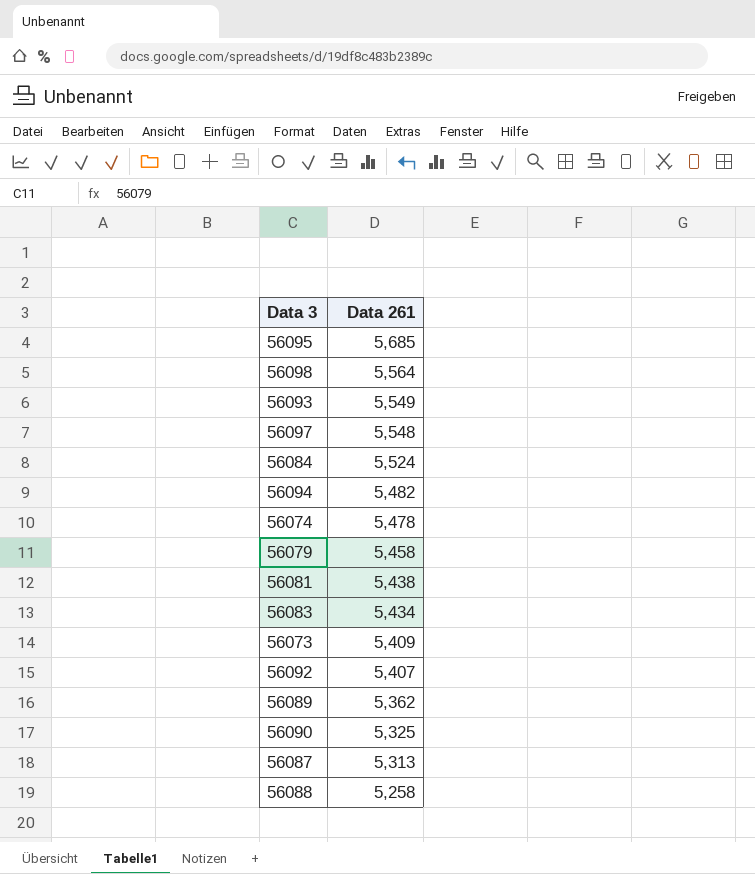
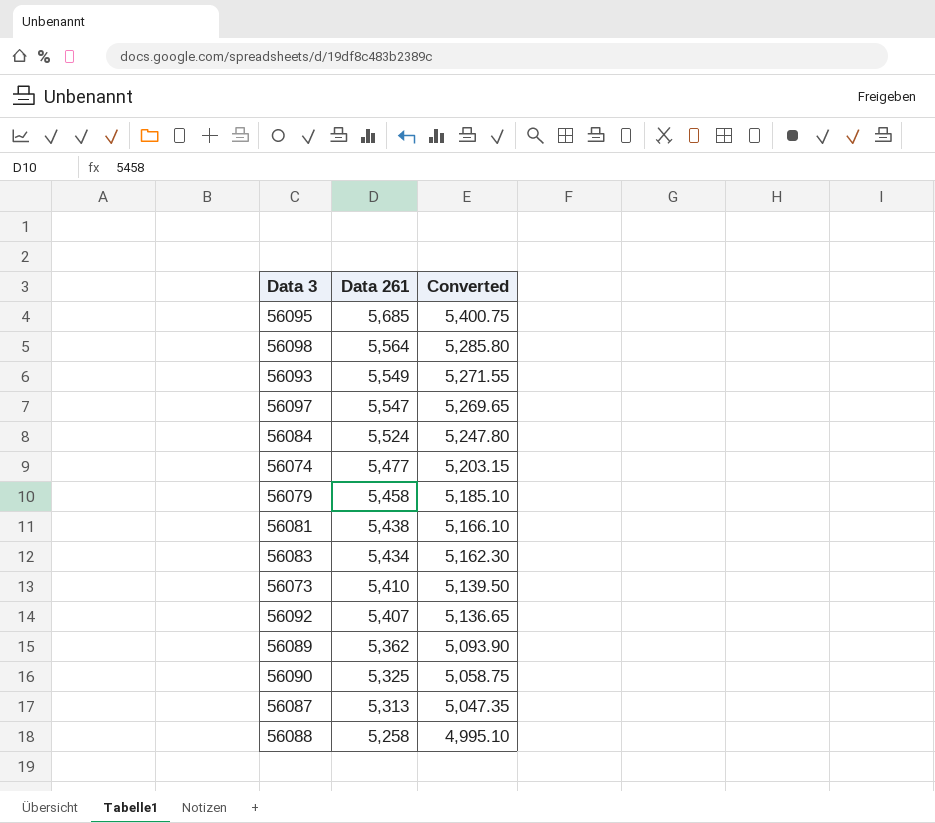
column Converted | formula: none -> [Data 261] * 0.95
row 56094: 5,482 -> none
56097 | Data 261: 5,548 -> 5,547
56074 | Data 261: 5,478 -> 5,477
56073 | Data 261: 5,409 -> 5,410

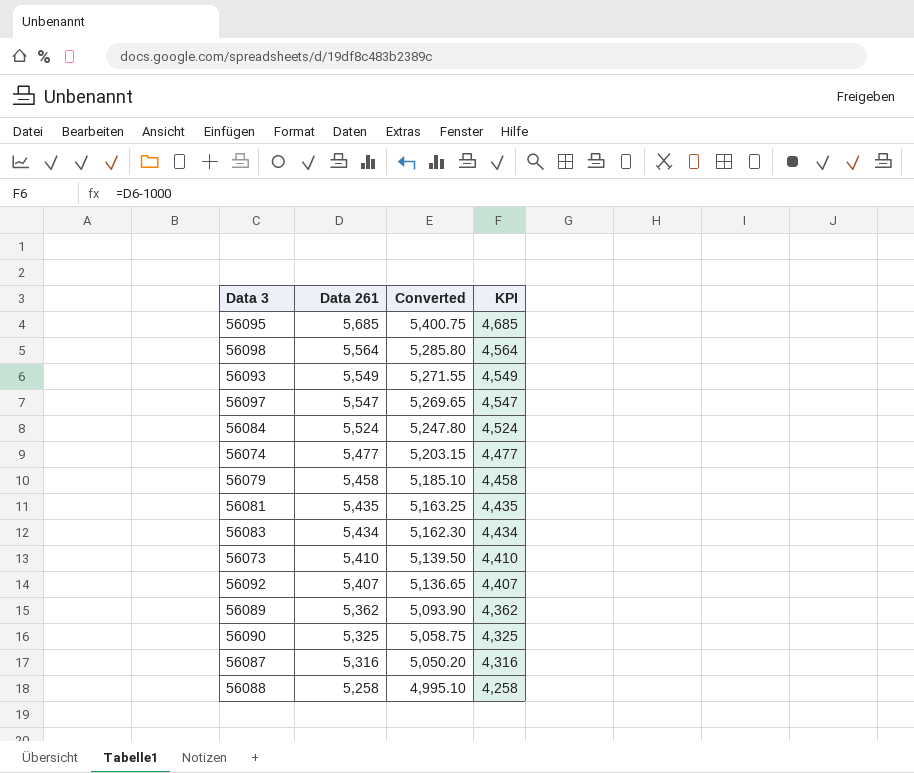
column KPI | formula: none -> [Data 261] - 1000
56081 | Data 261: 5,438 -> 5,435
56081 | Converted: 5,166.10 -> 5,163.25
56087 | Data 261: 5,313 -> 5,316
56087 | Converted: 5,047.35 -> 5,050.20

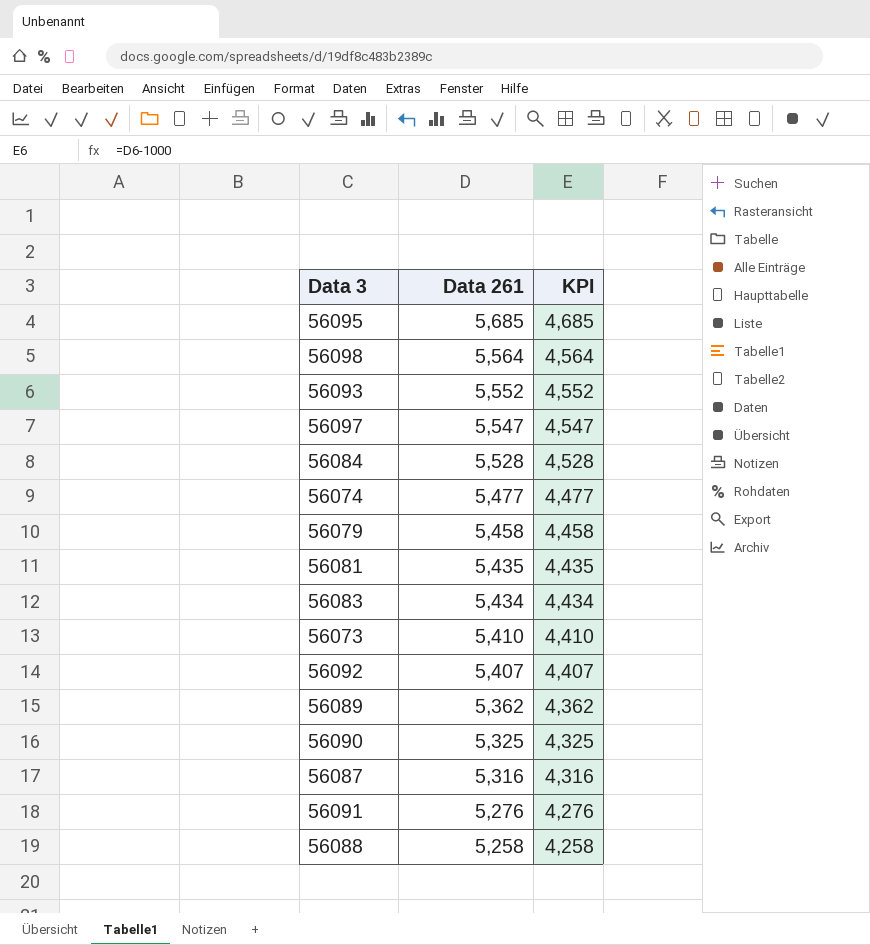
column Converted | formula: [Data 261] * 0.95 -> none
56093 | Data 261: 5,549 -> 5,552
56093 | KPI: 4,549 -> 4,552
56084 | Data 261: 5,524 -> 5,528
56084 | KPI: 4,524 -> 4,528
row 56091: none -> 5,276 | 4,276

